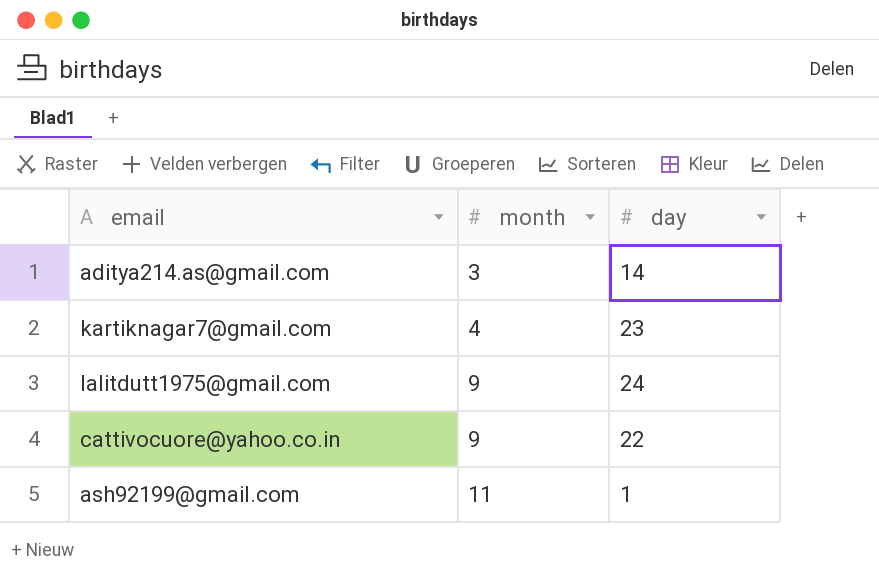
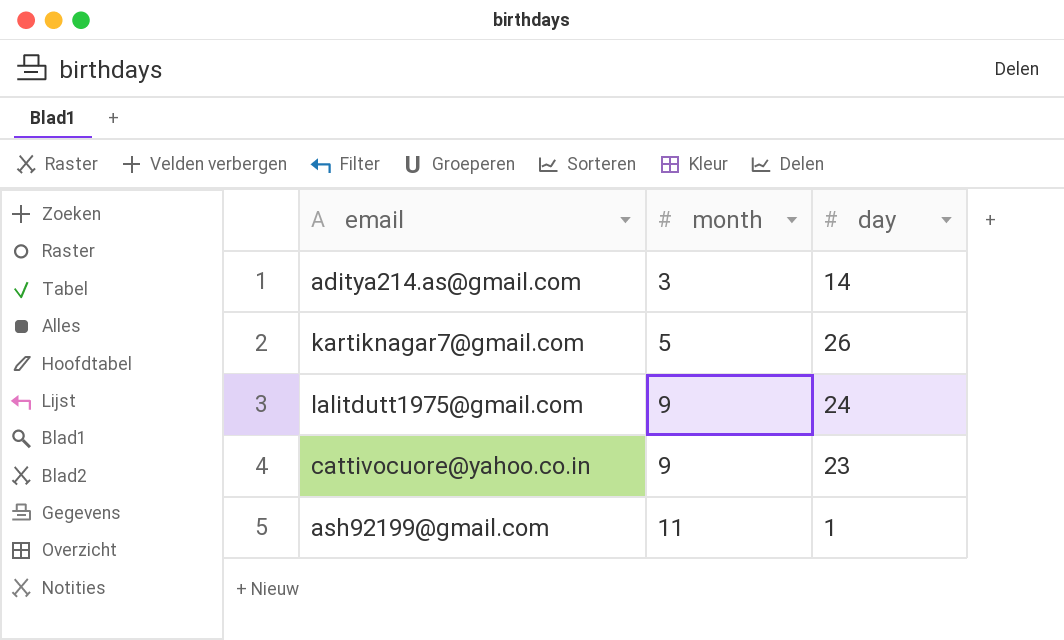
kartiknagar7@gmail.com | month: 4 -> 5
kartiknagar7@gmail.com | day: 23 -> 26
cattivocuore@yahoo.co.in | day: 22 -> 23

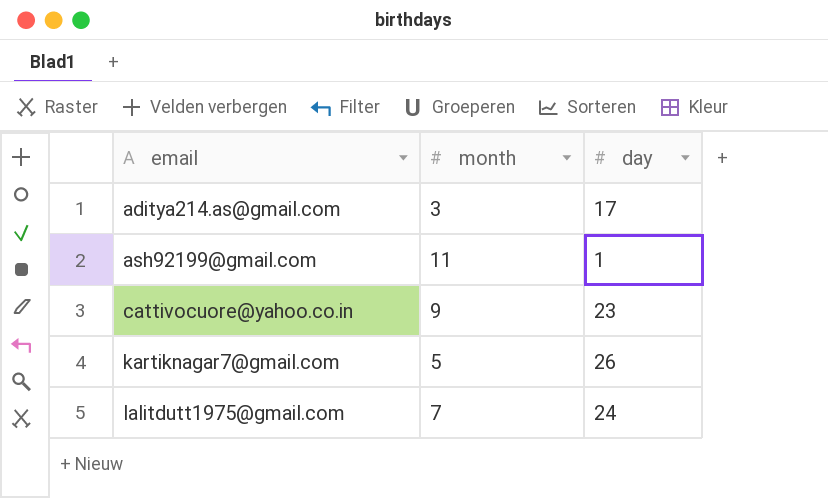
row order: month ascending -> email ascending
aditya214.as@gmail.com | day: 14 -> 17
lalitdutt1975@gmail.com | month: 9 -> 7

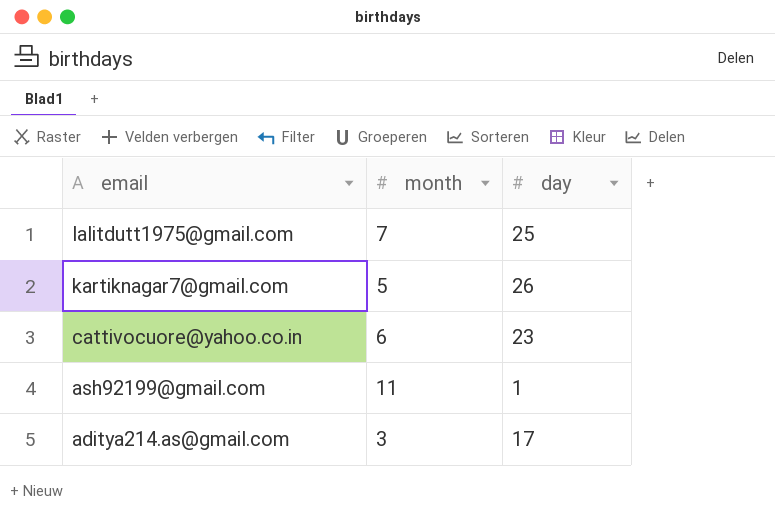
row order: email ascending -> email descending
lalitdutt1975@gmail.com | day: 24 -> 25
cattivocuore@yahoo.co.in | month: 9 -> 6

